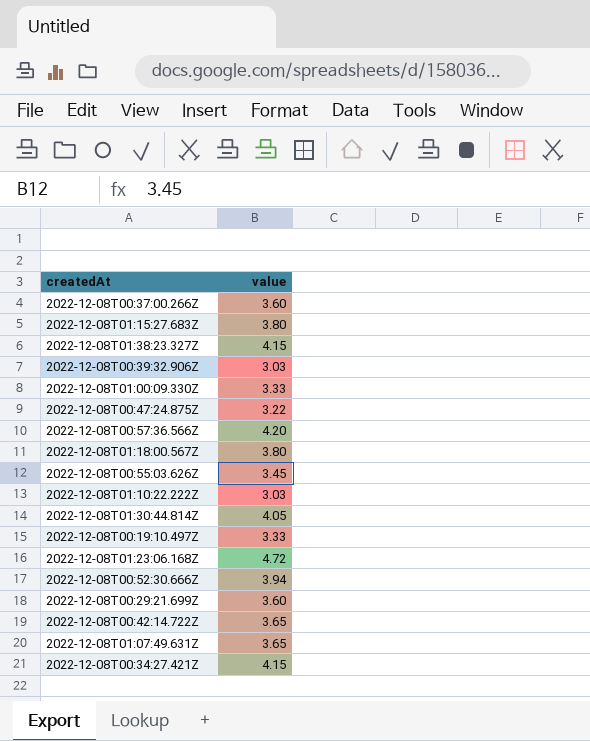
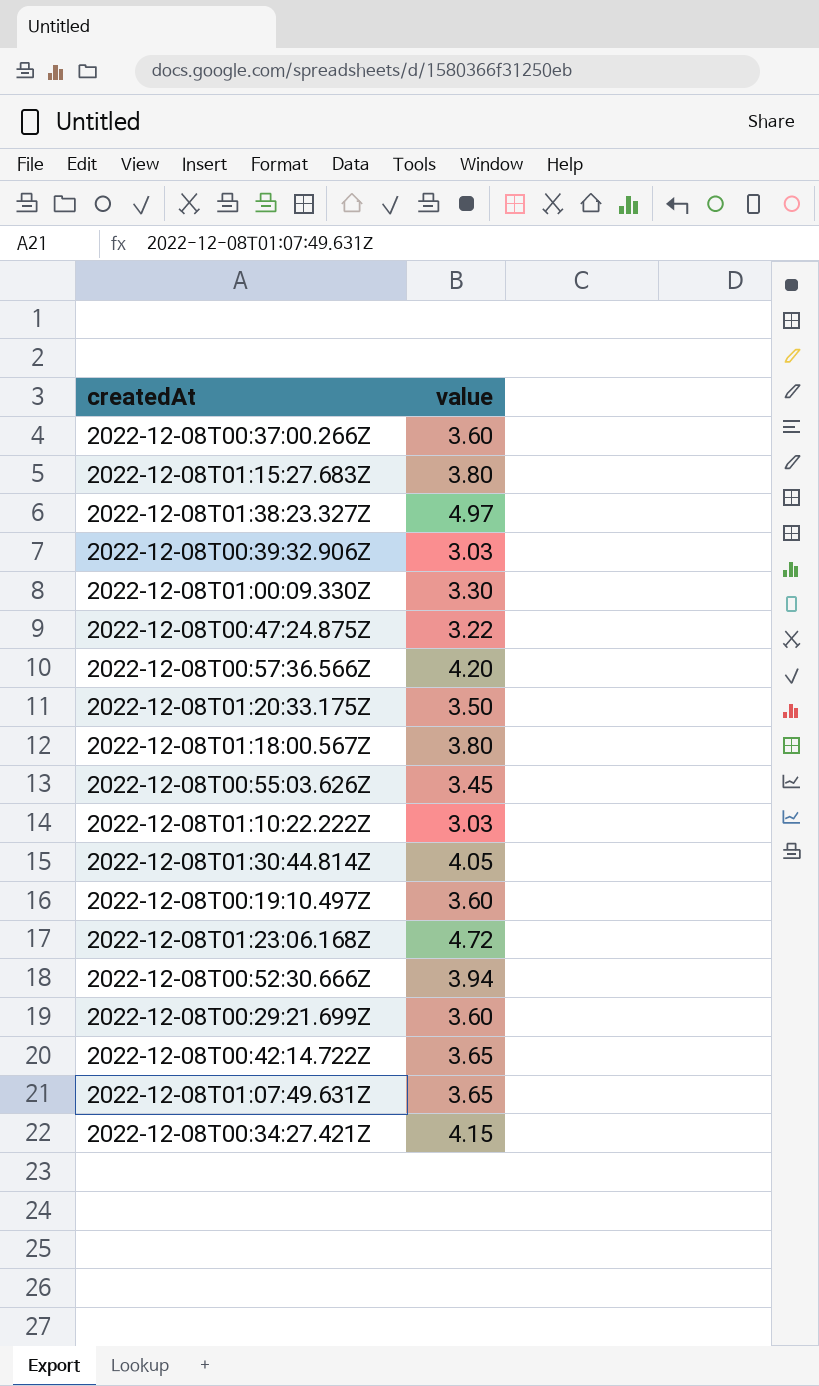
2022-12-08T01:38:23.327Z | value: 4.15 -> 4.97
2022-12-08T01:00:09.330Z | value: 3.33 -> 3.30
row 2022-12-08T01:20:33.175Z: none -> 3.50
2022-12-08T00:19:10.497Z | value: 3.33 -> 3.60

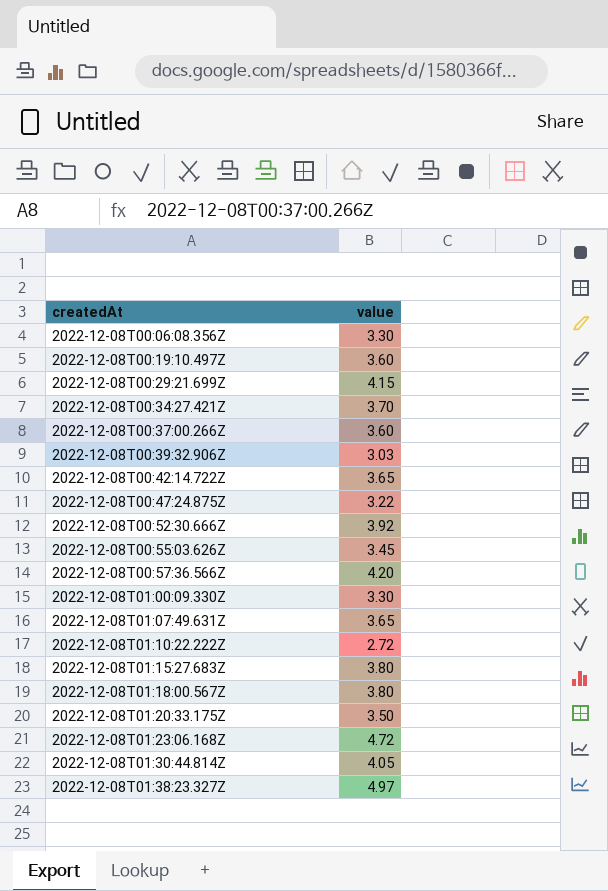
row order: none -> createdAt ascending
row 2022-12-08T00:06:08.356Z: none -> 3.30
2022-12-08T00:29:21.699Z | value: 3.60 -> 4.15
2022-12-08T00:34:27.421Z | value: 4.15 -> 3.70
2022-12-08T00:52:30.666Z | value: 3.94 -> 3.92
2022-12-08T01:10:22.222Z | value: 3.03 -> 2.72

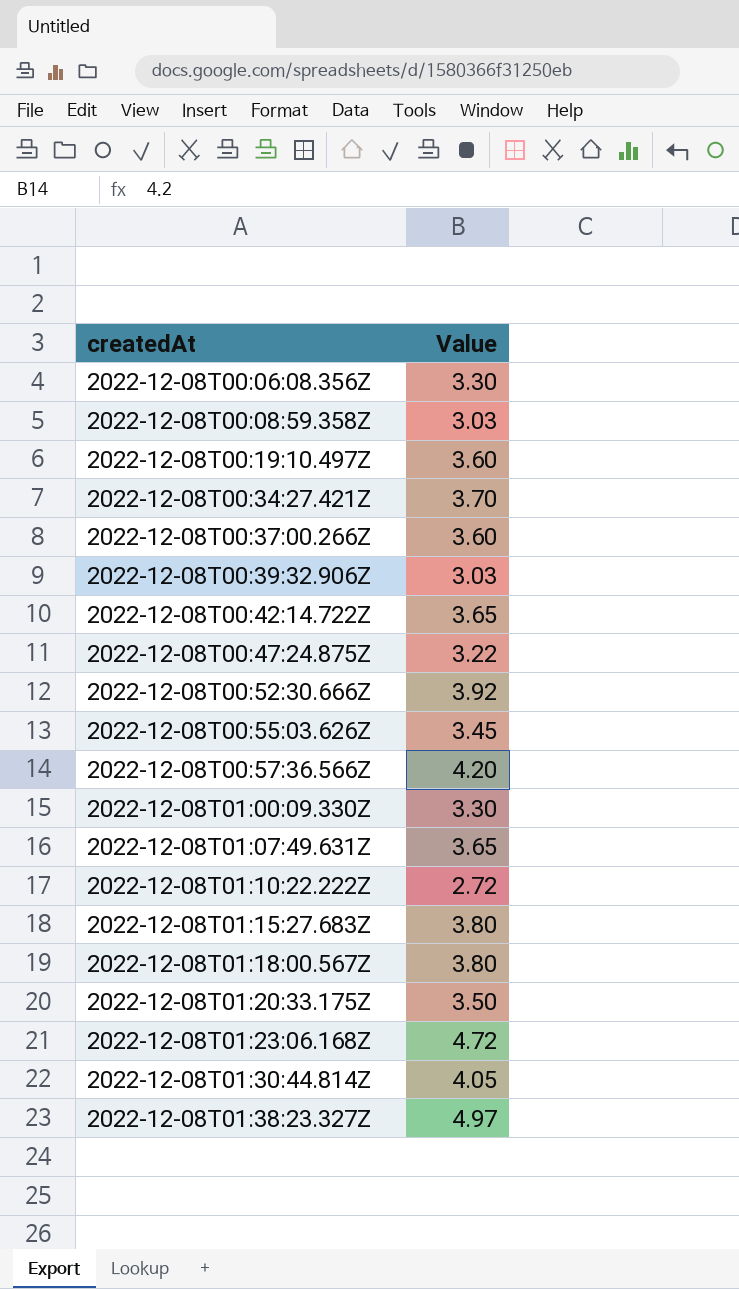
column name: value -> Value
row 2022-12-08T00:29:21.699Z: 4.15 -> none
row 2022-12-08T00:08:59.358Z: none -> 3.03

